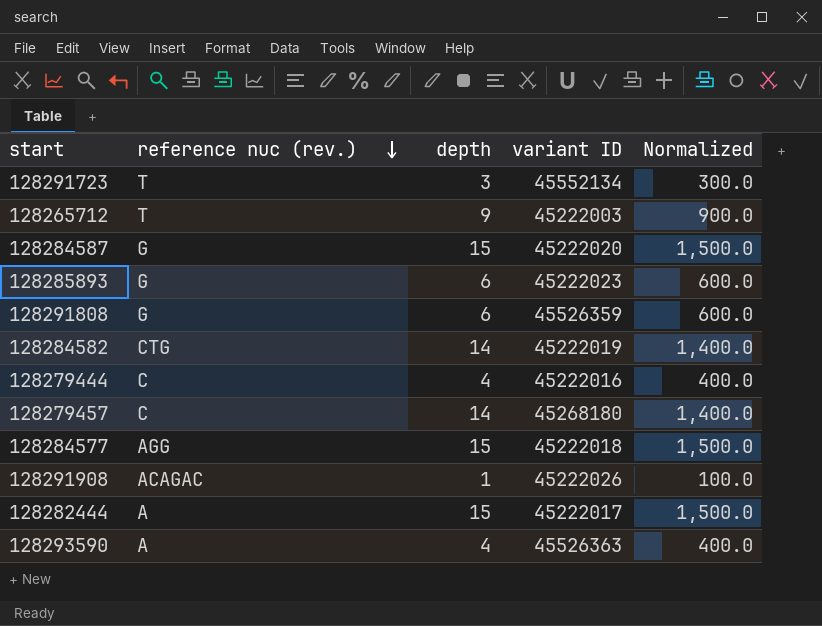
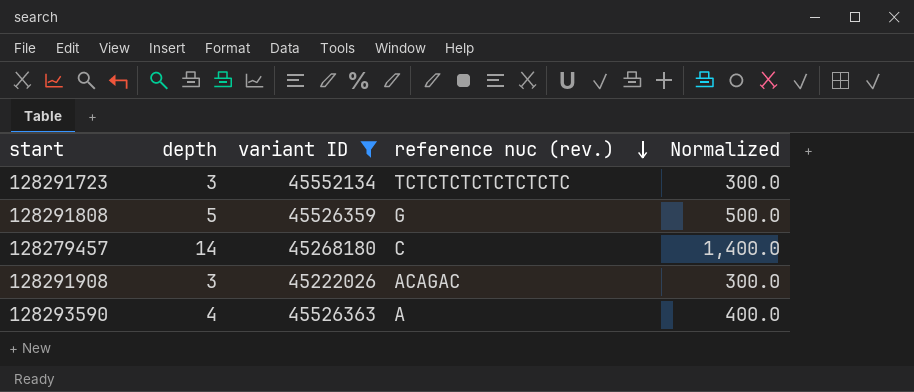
filter: none -> variant ID >= 45222026
column reference nuc (rev.) | position: 2 -> 4
128291723 | reference nuc (rev.): T -> TCTCTCTCTCTCTCTC
128291808 | depth: 6 -> 5
128291808 | Normalized: 600.0 -> 500.0
128291908 | depth: 1 -> 3
128291908 | Normalized: 100.0 -> 300.0

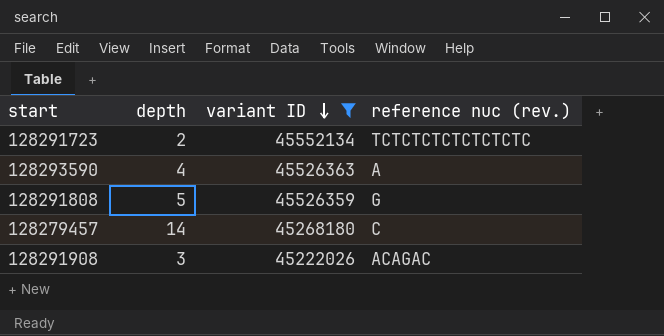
row order: reference nuc (rev.) descending -> variant ID descending
column Normalized | formula: [depth] * 100 -> none
128291723 | depth: 3 -> 2

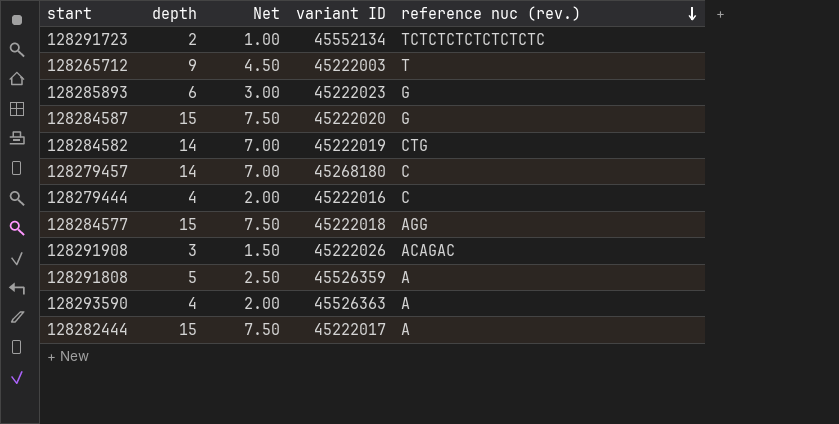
filter: variant ID >= 45222026 -> none
row order: variant ID descending -> reference nuc (rev.) descending
column Net | formula: none -> [depth] * 0.5
128291808 | reference nuc (rev.): G -> A

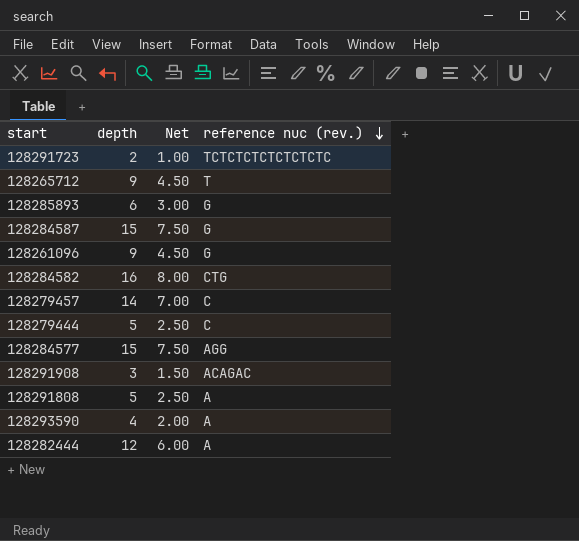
column variant ID | position: 4 -> none
row 128261096: none -> 9 | 4.50 | G
128284582 | depth: 14 -> 16
128284582 | Net: 7.00 -> 8.00
128279444 | depth: 4 -> 5
128279444 | Net: 2.00 -> 2.50
128282444 | depth: 15 -> 12
128282444 | Net: 7.50 -> 6.00

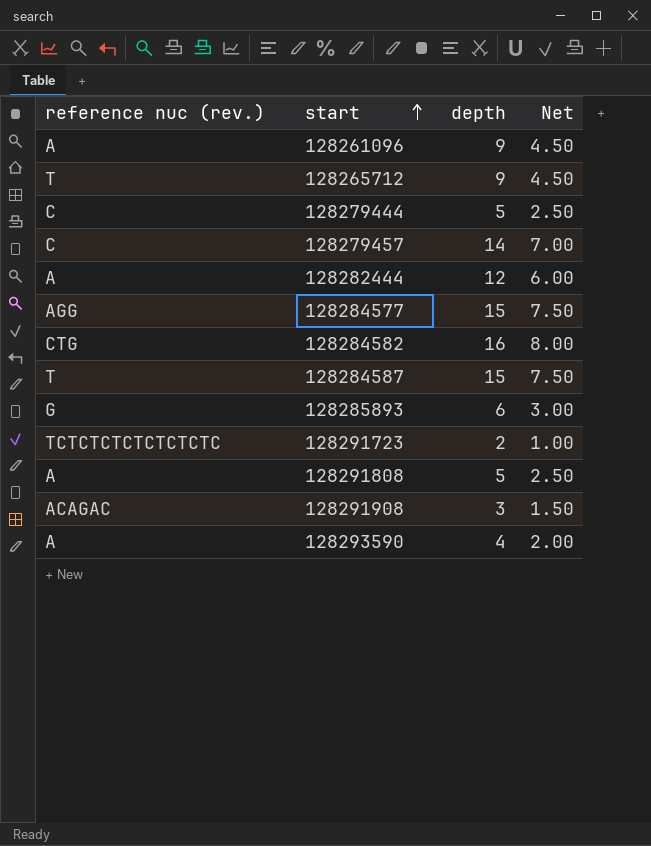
row order: reference nuc (rev.) descending -> start ascending
column reference nuc (rev.) | position: 4 -> 1
128261096 | reference nuc (rev.): G -> A
128284587 | reference nuc (rev.): G -> T

